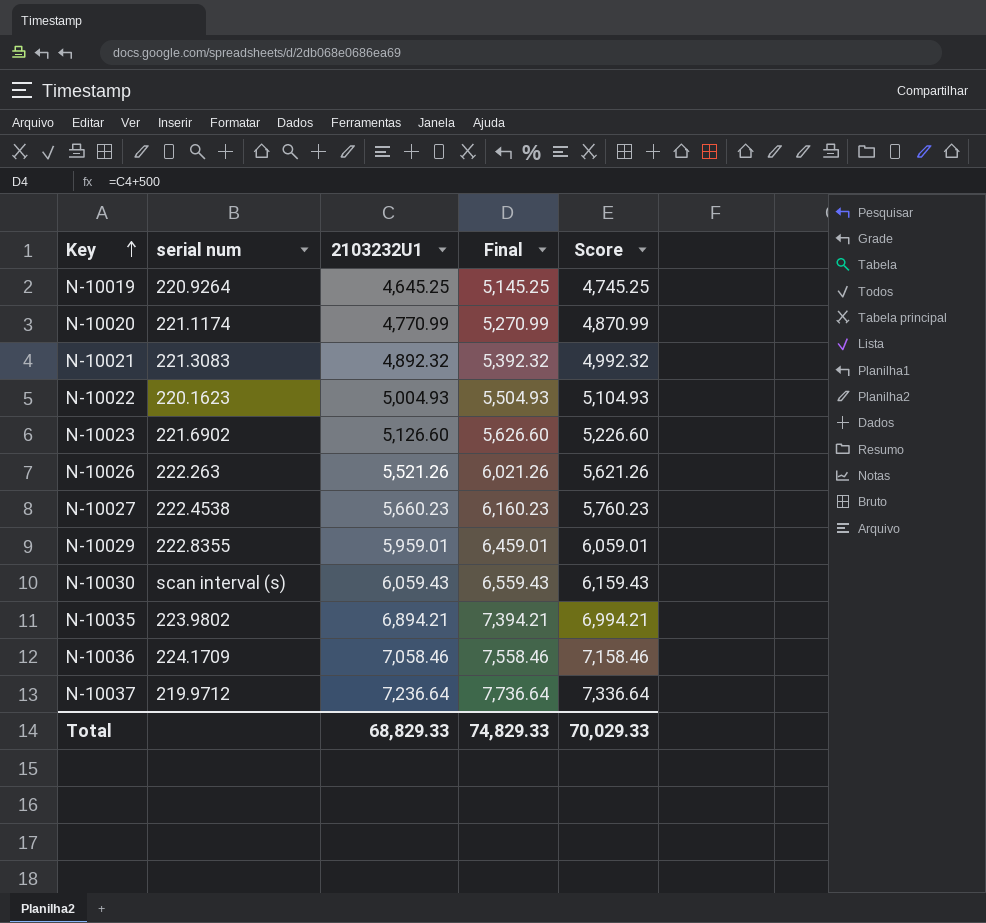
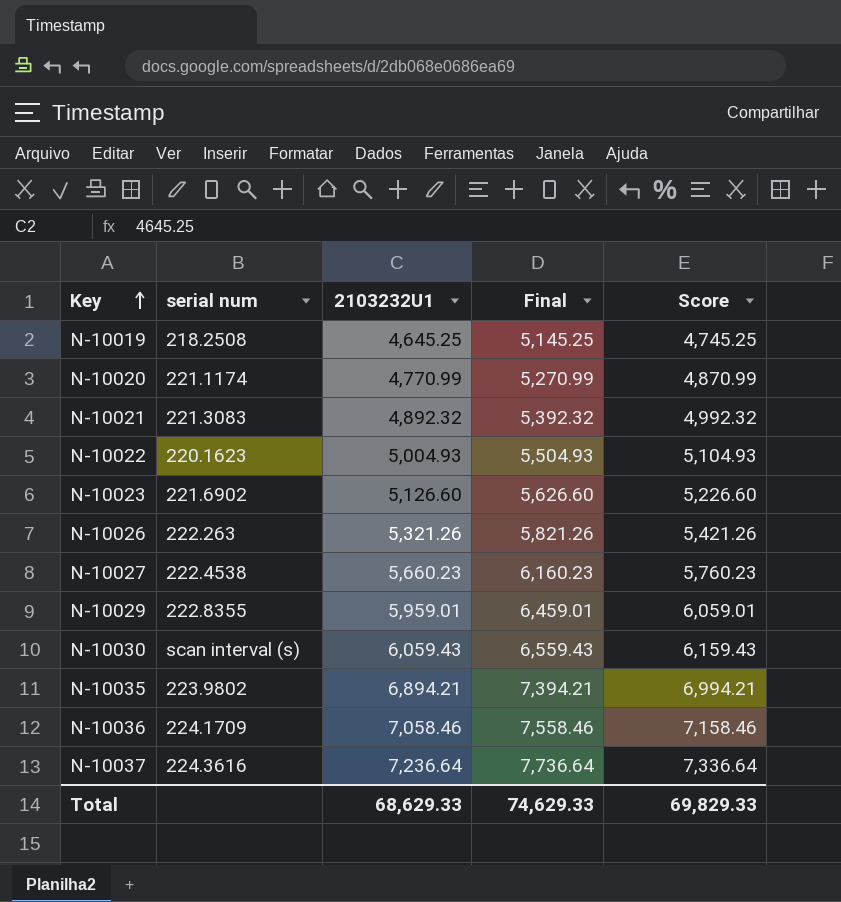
N-10019 | serial num: 220.9264 -> 218.2508
N-10026 | 2103232U1: 5,521.26 -> 5,321.26
N-10026 | Final: 6,021.26 -> 5,821.26
N-10026 | Score: 5,621.26 -> 5,421.26
N-10037 | serial num: 219.9712 -> 224.3616
Total | 2103232U1: 68,829.33 -> 68,629.33
Total | Final: 74,829.33 -> 74,629.33
Total | Score: 70,029.33 -> 69,829.33

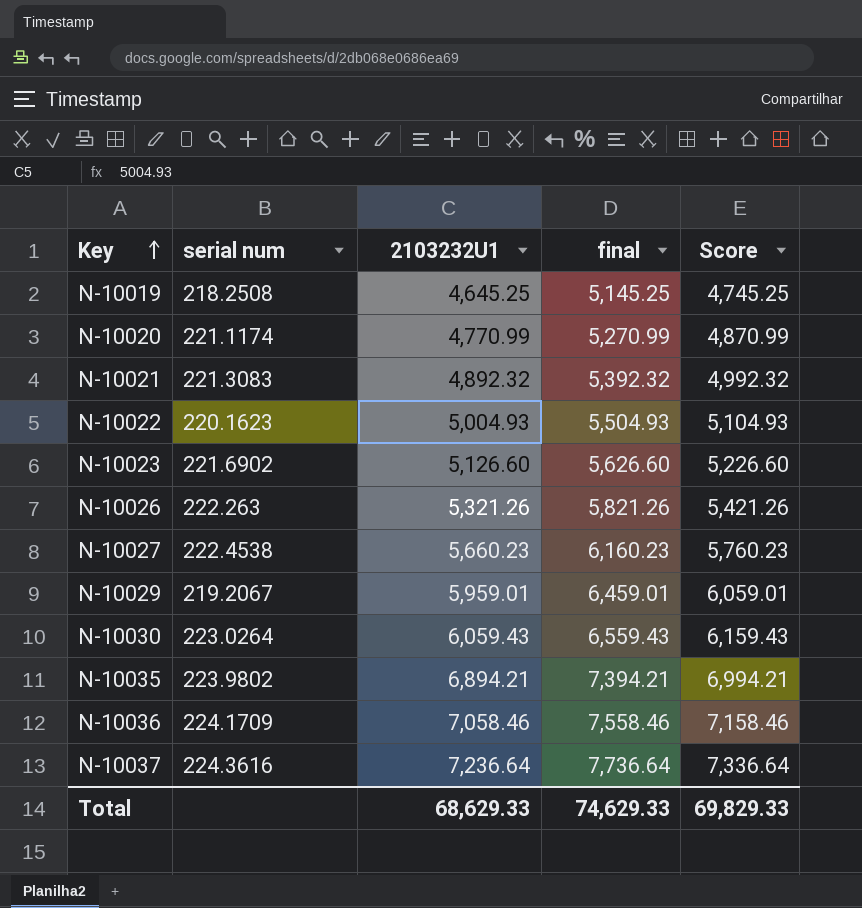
column name: Final -> final
N-10029 | serial num: 222.8355 -> 219.2067
N-10030 | serial num: scan interval (s) -> 223.0264

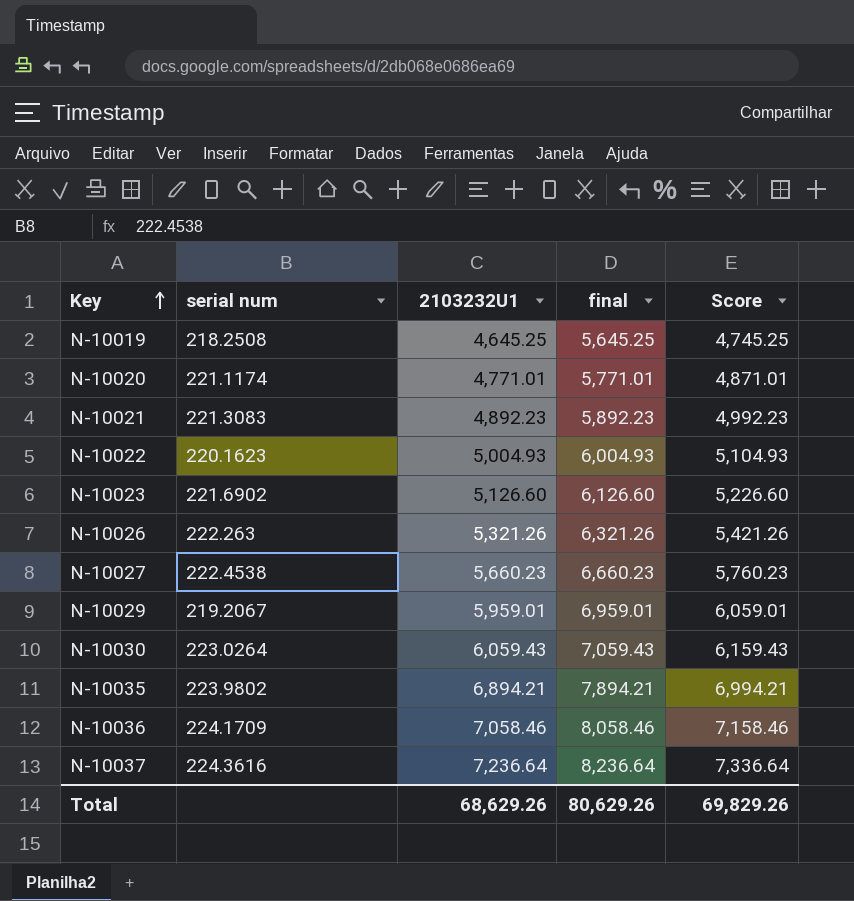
column final | formula: [2103232U1] + 500 -> [2103232U1] + 1000
N-10020 | 2103232U1: 4,770.99 -> 4,771.01
N-10020 | Score: 4,870.99 -> 4,871.01
N-10021 | 2103232U1: 4,892.32 -> 4,892.23
N-10021 | Score: 4,992.32 -> 4,992.23
Total | 2103232U1: 68,629.33 -> 68,629.26
Total | final: 74,629.33 -> 80,629.26
Total | Score: 69,829.33 -> 69,829.26

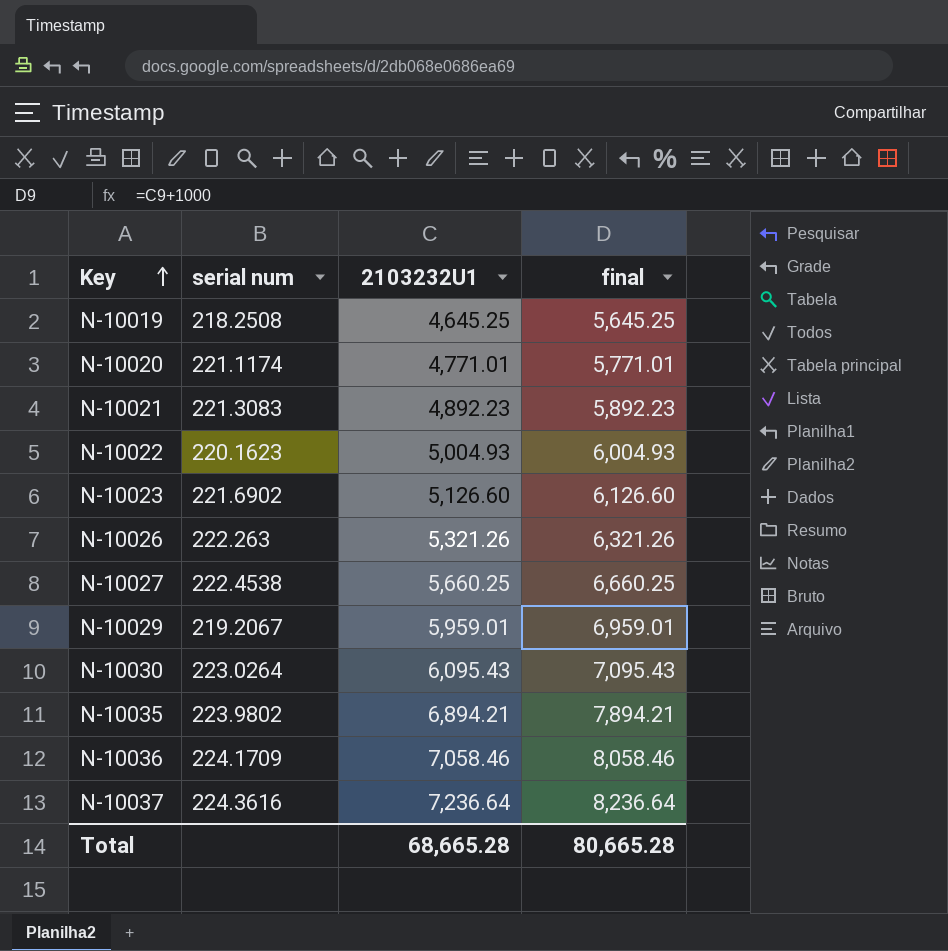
column Score | formula: [2103232U1] + 100 -> none
N-10027 | 2103232U1: 5,660.23 -> 5,660.25
N-10027 | final: 6,660.23 -> 6,660.25
N-10030 | 2103232U1: 6,059.43 -> 6,095.43
N-10030 | final: 7,059.43 -> 7,095.43
Total | 2103232U1: 68,629.26 -> 68,665.28
Total | final: 80,629.26 -> 80,665.28

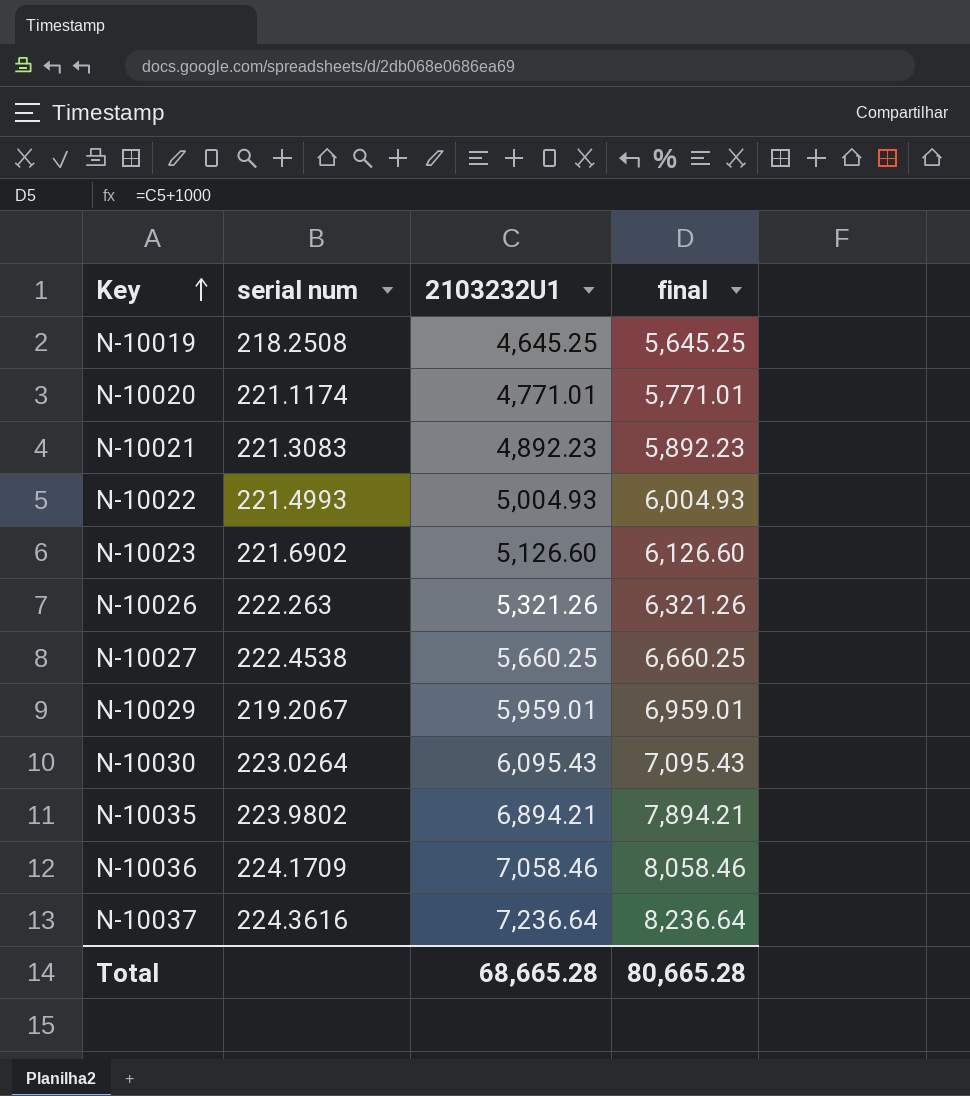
N-10022 | serial num: 220.1623 -> 221.4993

